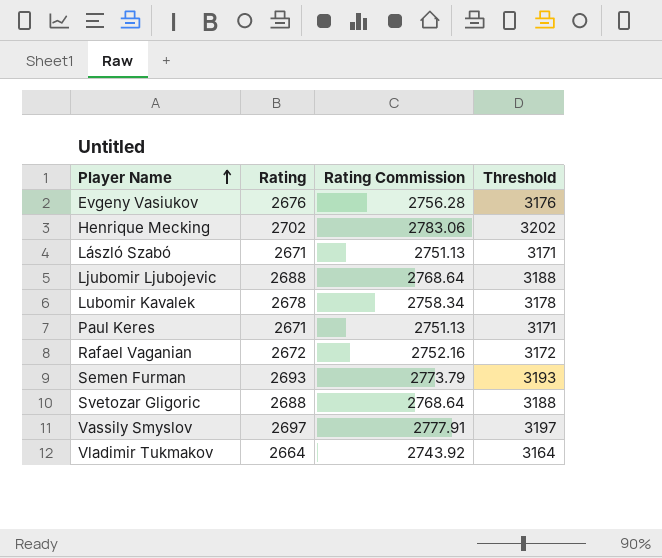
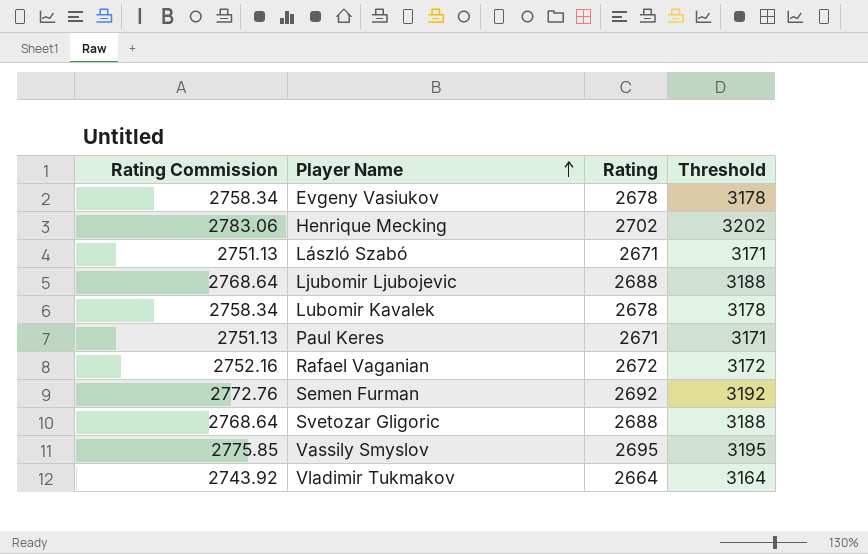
column Rating Commission | position: 3 -> 1
Evgeny Vasiukov | Rating Commission: 2756.28 -> 2758.34
Evgeny Vasiukov | Rating: 2676 -> 2678
Evgeny Vasiukov | Threshold: 3176 -> 3178
Semen Furman | Rating Commission: 2773.79 -> 2772.76
Semen Furman | Rating: 2693 -> 2692
Semen Furman | Threshold: 3193 -> 3192
Vassily Smyslov | Rating Commission: 2777.91 -> 2775.85
Vassily Smyslov | Rating: 2697 -> 2695
Vassily Smyslov | Threshold: 3197 -> 3195

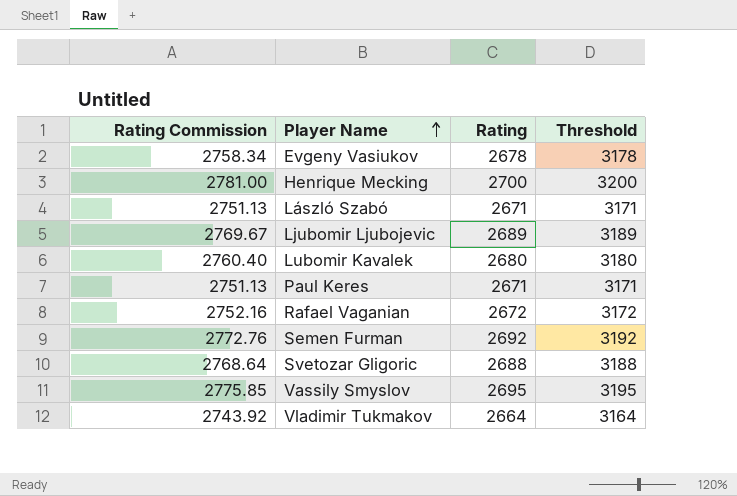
Henrique Mecking | Rating Commission: 2783.06 -> 2781.00
Henrique Mecking | Rating: 2702 -> 2700
Henrique Mecking | Threshold: 3202 -> 3200
Ljubomir Ljubojevic | Rating Commission: 2768.64 -> 2769.67
Ljubomir Ljubojevic | Rating: 2688 -> 2689
Ljubomir Ljubojevic | Threshold: 3188 -> 3189
Lubomir Kavalek | Rating Commission: 2758.34 -> 2760.40
Lubomir Kavalek | Rating: 2678 -> 2680
Lubomir Kavalek | Threshold: 3178 -> 3180

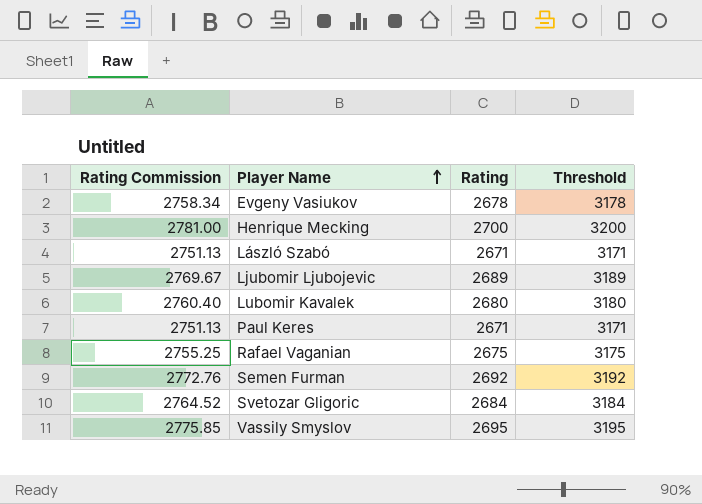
row Vladimir Tukmakov: 2743.92 | 2664 | 3164 -> none
Rafael Vaganian | Rating Commission: 2752.16 -> 2755.25
Rafael Vaganian | Rating: 2672 -> 2675
Rafael Vaganian | Threshold: 3172 -> 3175
Svetozar Gligoric | Rating Commission: 2768.64 -> 2764.52
Svetozar Gligoric | Rating: 2688 -> 2684
Svetozar Gligoric | Threshold: 3188 -> 3184

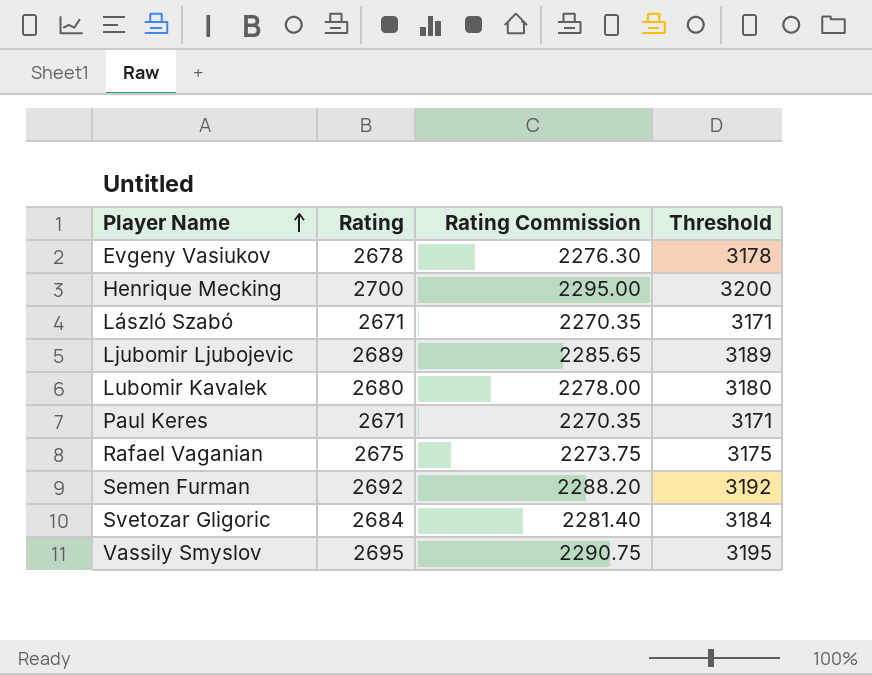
column Rating Commission | formula: [Rating] * 1.03 -> [Rating] * 0.85
column Rating Commission | position: 1 -> 3

